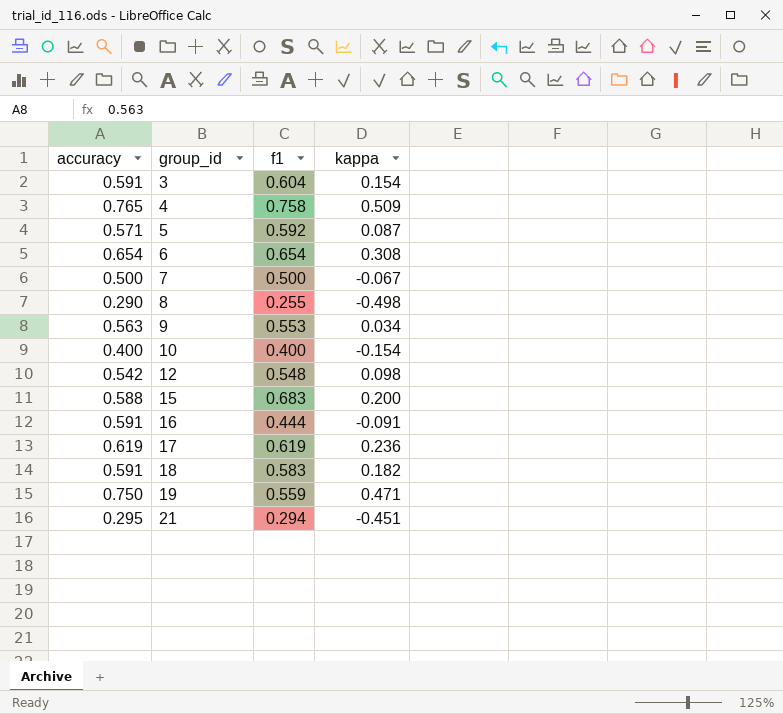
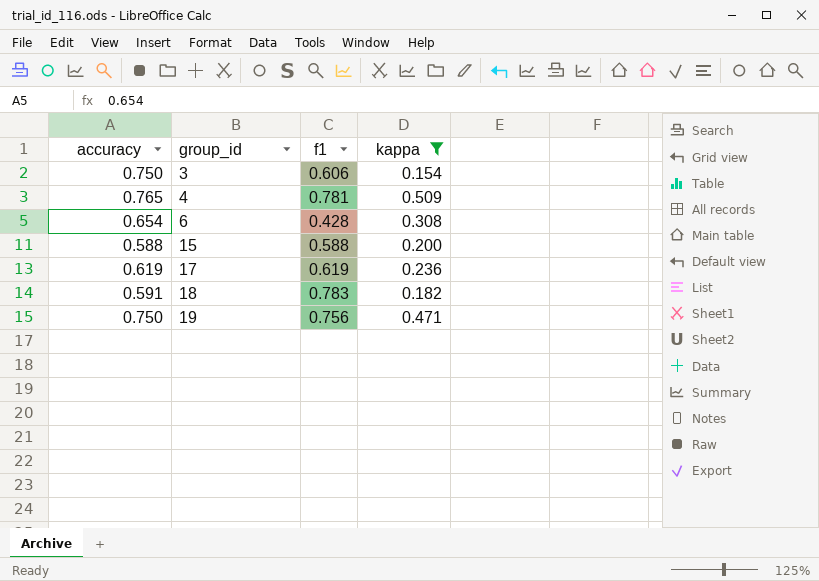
filter: none -> kappa >= 0.154
3 | accuracy: 0.591 -> 0.750
3 | f1: 0.604 -> 0.606
4 | f1: 0.758 -> 0.781
6 | f1: 0.654 -> 0.428
15 | f1: 0.683 -> 0.588
18 | f1: 0.583 -> 0.783
19 | f1: 0.559 -> 0.756

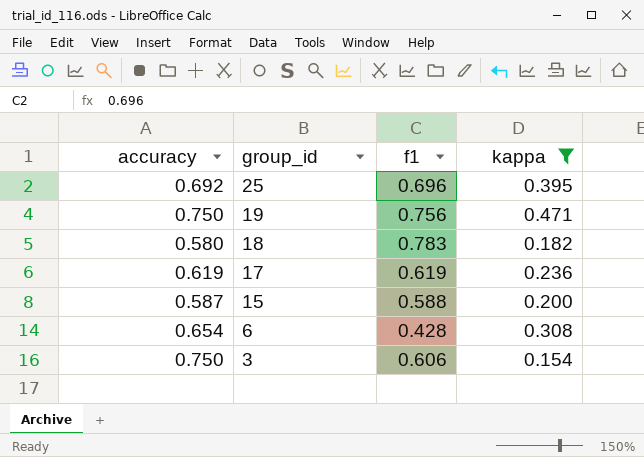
row order: group_id ascending -> group_id descending
row 4: 0.765 | 0.781 | 0.509 -> none
row 25: none -> 0.692 | 0.696 | 0.395
18 | accuracy: 0.591 -> 0.580
15 | accuracy: 0.588 -> 0.587

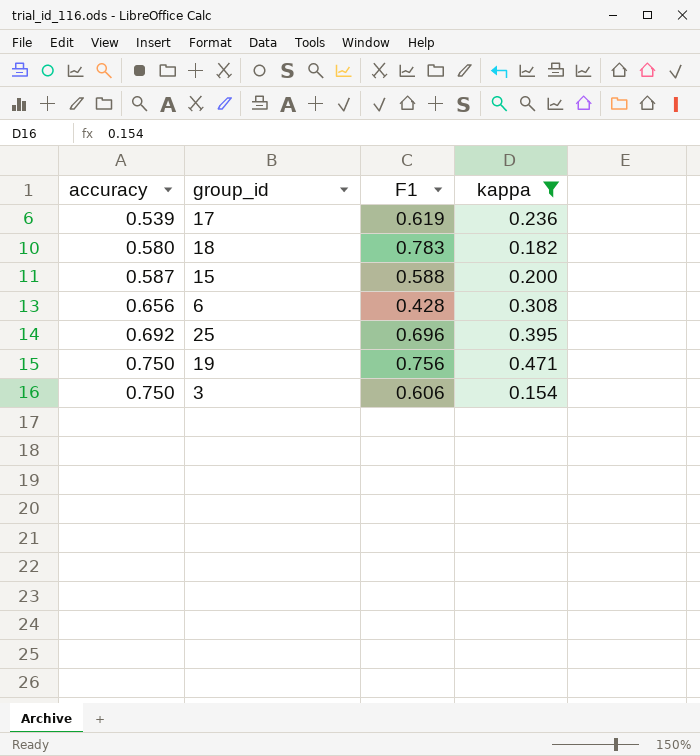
row order: group_id descending -> accuracy ascending
column name: f1 -> F1
17 | accuracy: 0.619 -> 0.539
6 | accuracy: 0.654 -> 0.656

